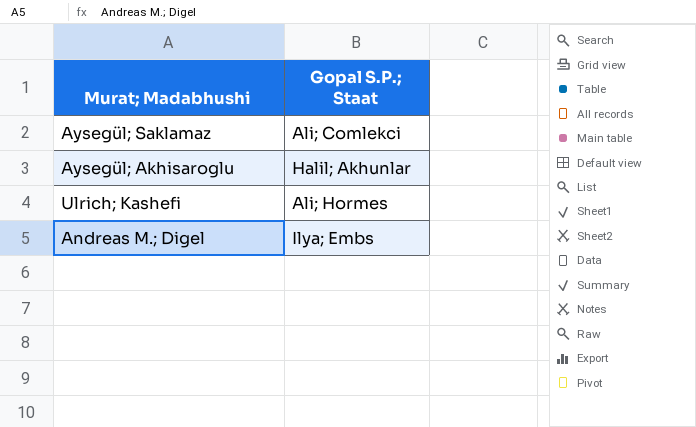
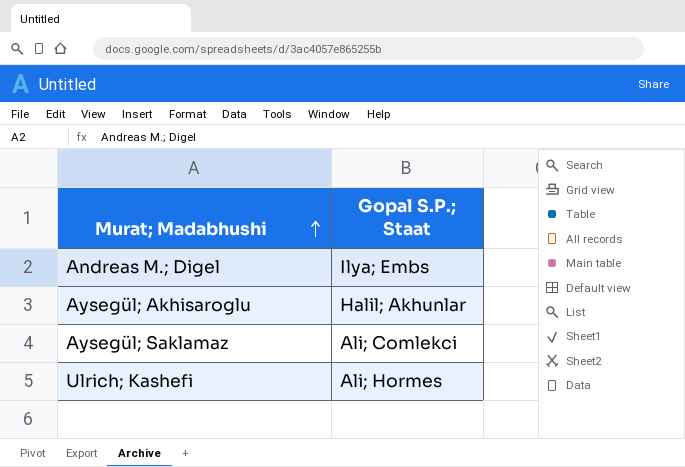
row order: none -> Murat; Madabhushi ascending

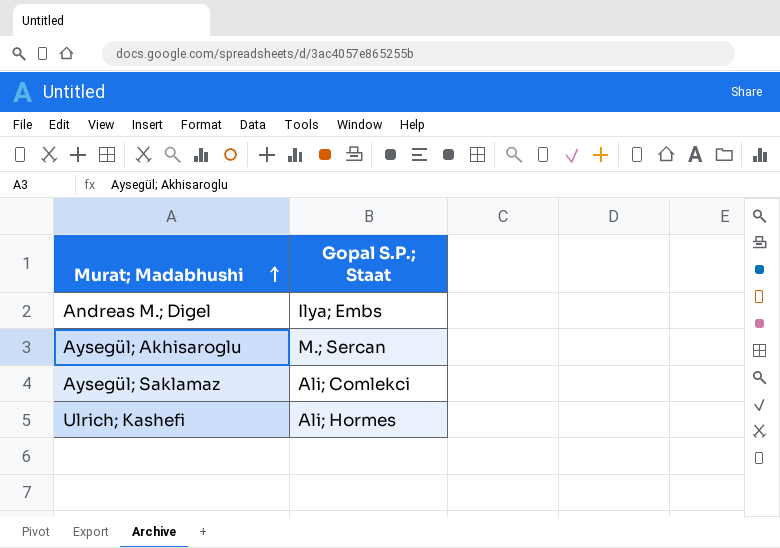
Aysegül; Akhisaroglu | Gopal S.P.; Staat: Halil; Akhunlar -> M.; Sercan

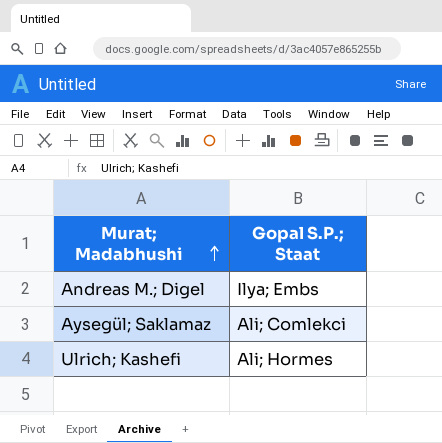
row Aysegül; Akhisaroglu: M.; Sercan -> none

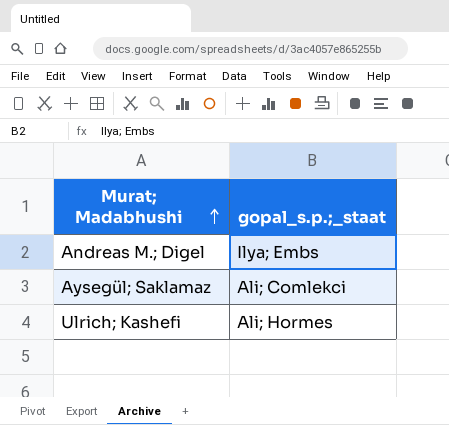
column name: Gopal S.P.; Staat -> gopal_s.p.;_staat

